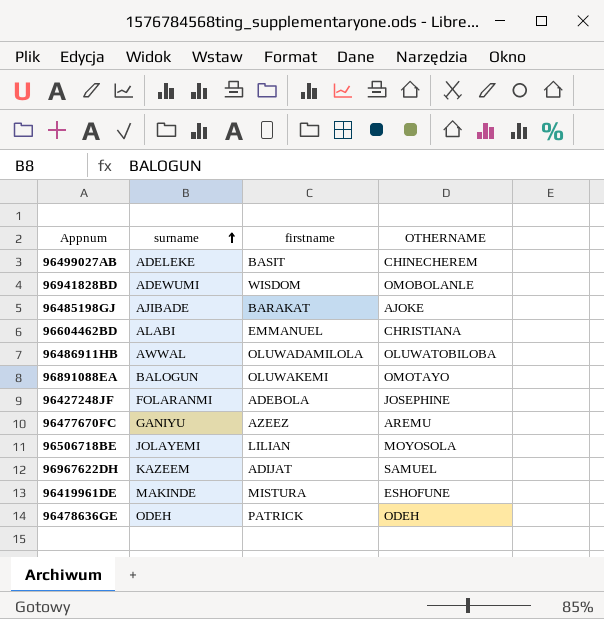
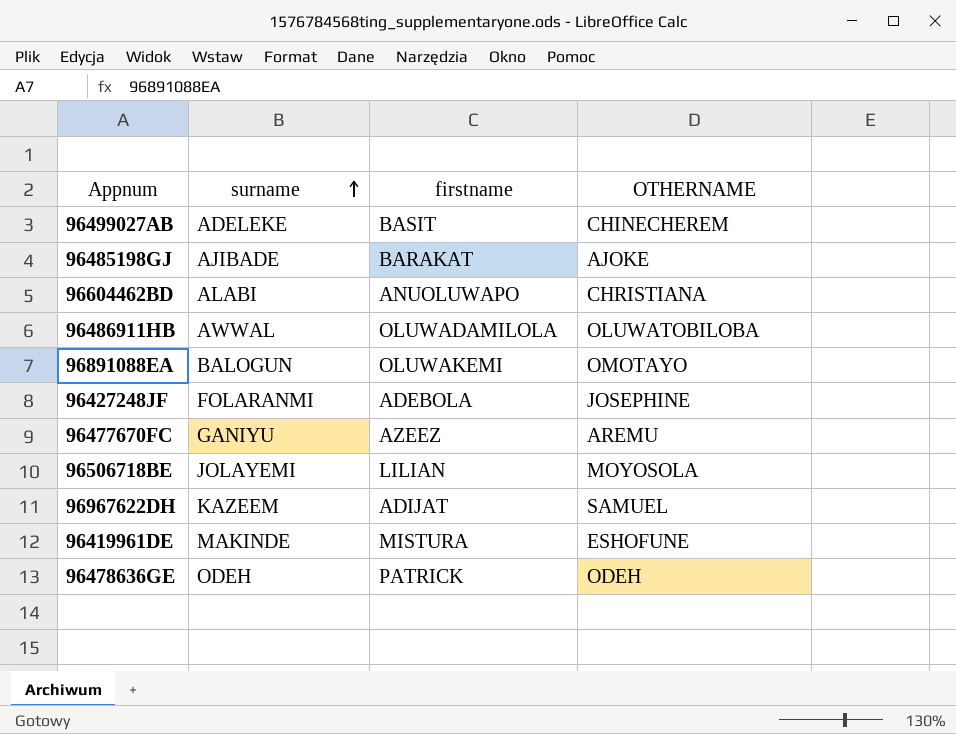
row 96941828BD: ADEWUMI | WISDOM | OMOBOLANLE -> none
96604462BD | firstname: EMMANUEL -> ANUOLUWAPO

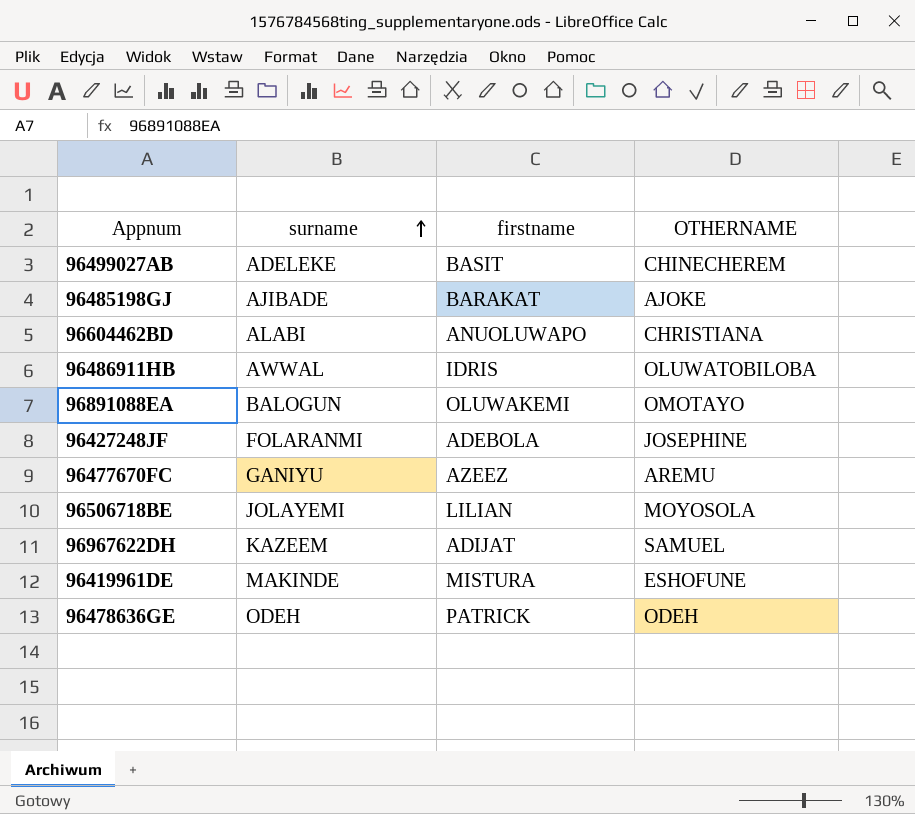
96486911HB | firstname: OLUWADAMILOLA -> IDRIS

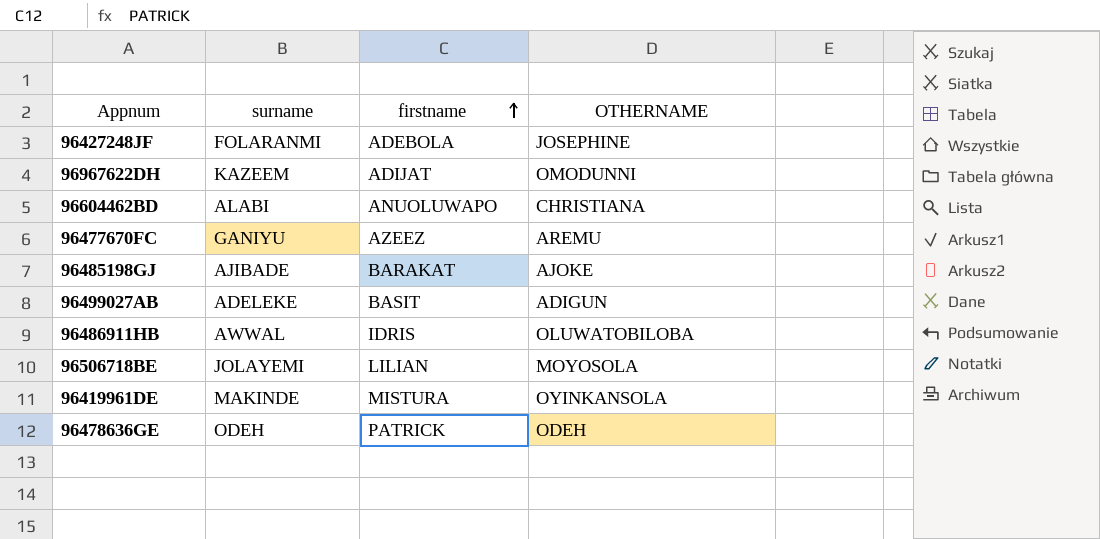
row order: surname ascending -> firstname ascending
row 96891088EA: BALOGUN | OLUWAKEMI | OMOTAYO -> none
96967622DH | OTHERNAME: SAMUEL -> OMODUNNI
96499027AB | OTHERNAME: CHINECHEREM -> ADIGUN
96419961DE | OTHERNAME: ESHOFUNE -> OYINKANSOLA

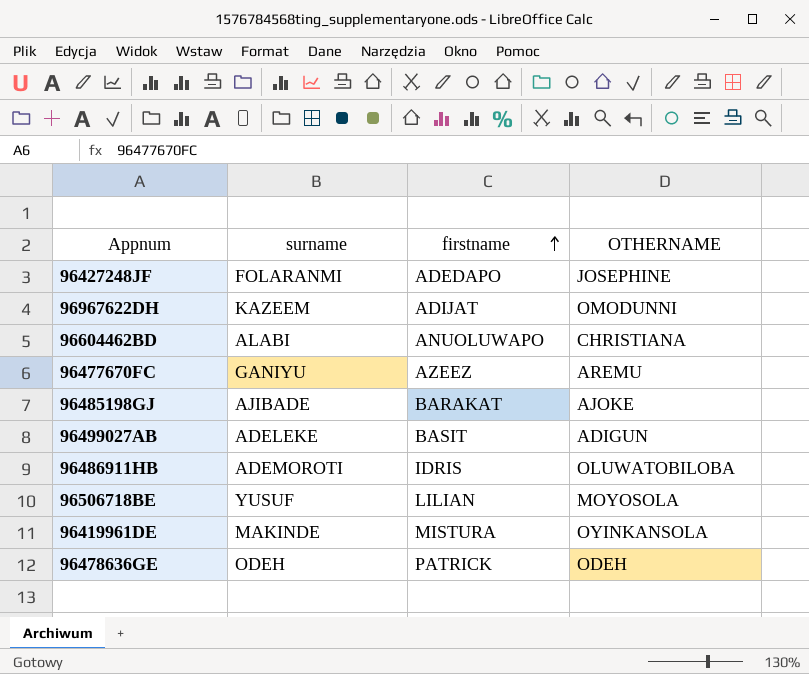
96427248JF | firstname: ADEBOLA -> ADEDAPO
96486911HB | surname: AWWAL -> ADEMOROTI
96506718BE | surname: JOLAYEMI -> YUSUF

